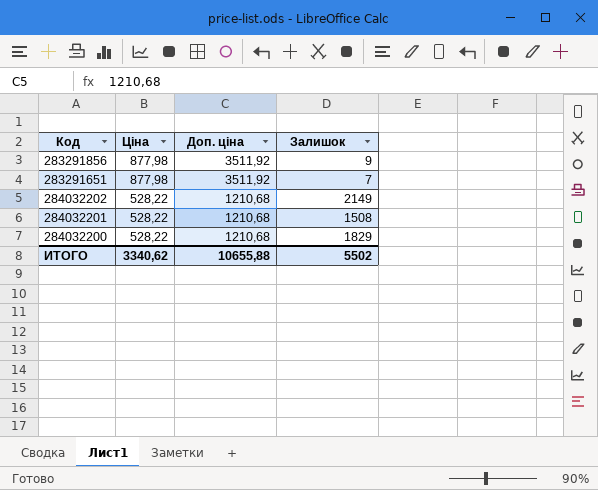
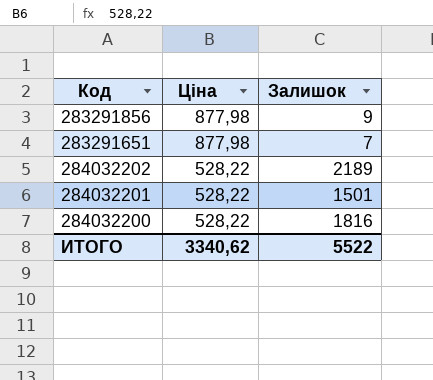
column Доп. ціна | position: 3 -> none
284032202 | Залишок: 2149 -> 2189
284032201 | Залишок: 1508 -> 1501
284032200 | Залишок: 1829 -> 1816
ИТОГО | Залишок: 5502 -> 5522

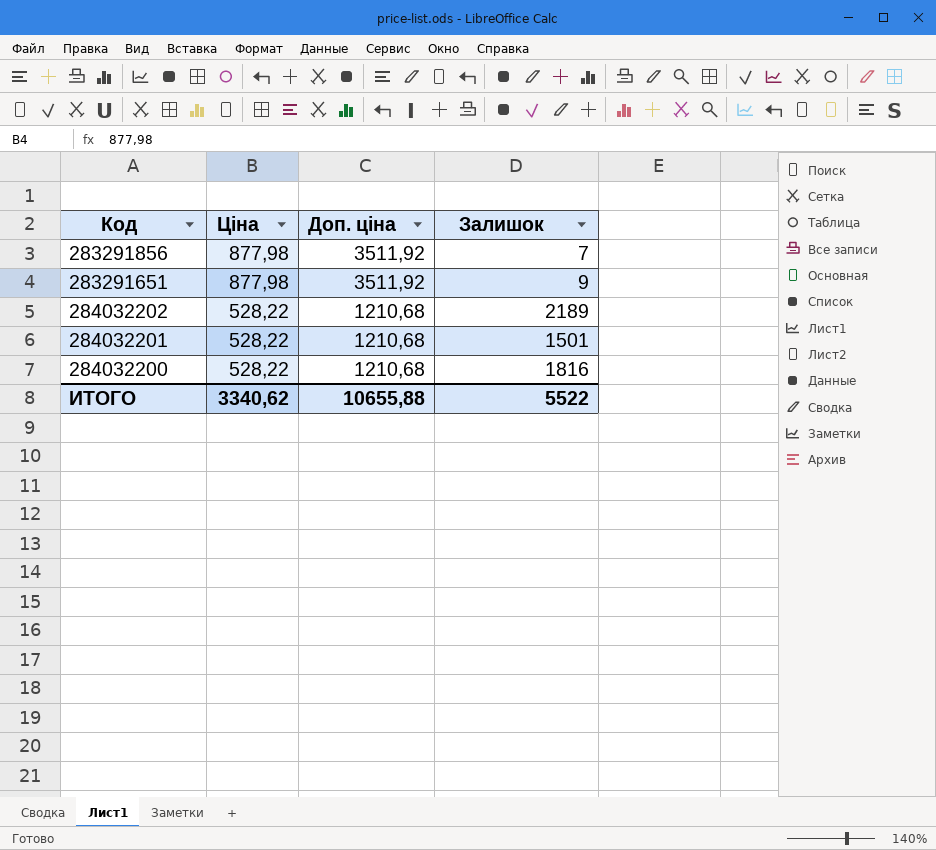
column Доп. ціна | position: none -> 3
283291856 | Залишок: 9 -> 7
283291651 | Залишок: 7 -> 9

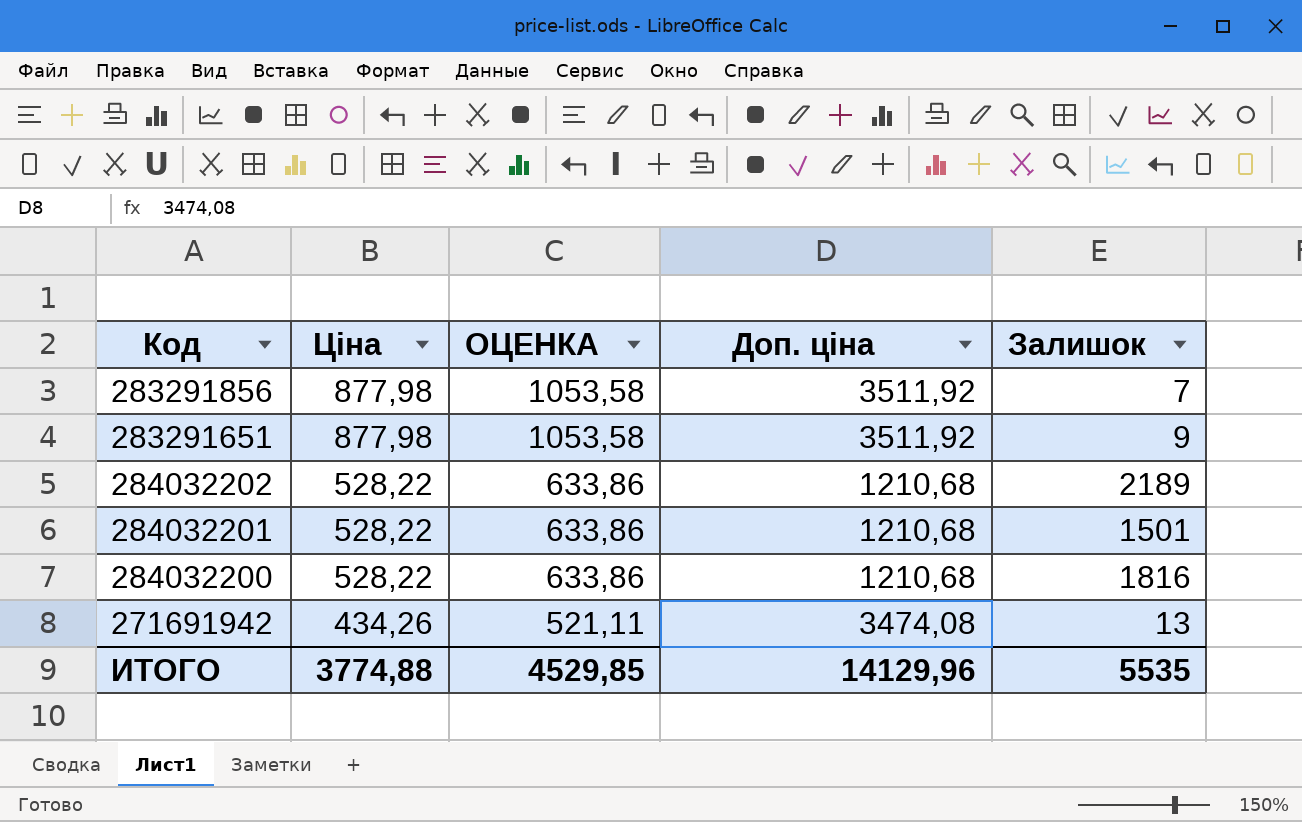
column ОЦЕНКА | formula: none -> [Ціна] * 1,2
row 271691942: none -> 434,26 | 521,11 | 3474,08 | 13
ИТОГО | Ціна: 3340,62 -> 3774,88
ИТОГО | Доп. ціна: 10655,88 -> 14129,96
ИТОГО | Залишок: 5522 -> 5535

